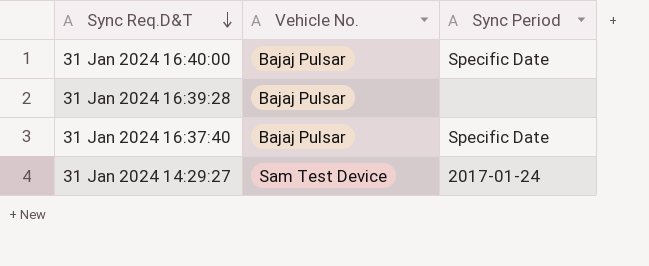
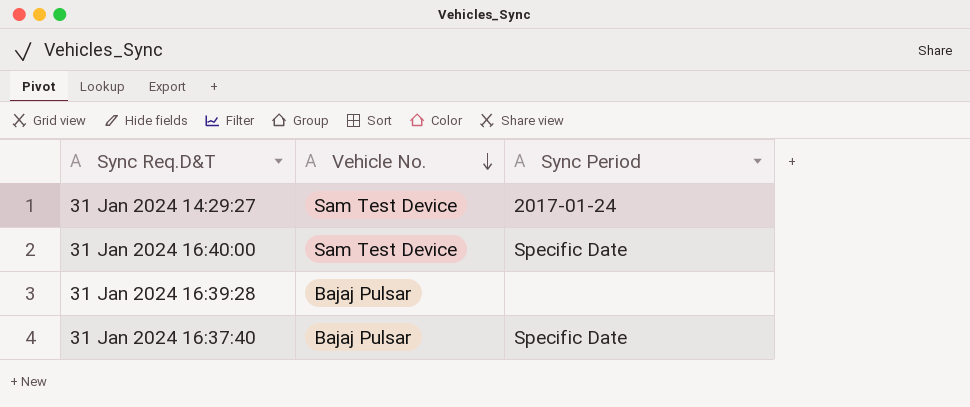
row order: Sync Req.D&T descending -> Vehicle No. descending
31 Jan 2024 16:40:00 | Vehicle No.: Bajaj Pulsar -> Sam Test Device

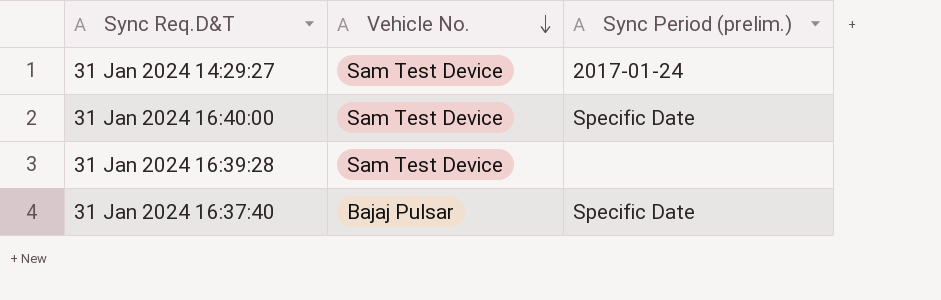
column name: Sync Period -> Sync Period (prelim.)
31 Jan 2024 16:39:28 | Vehicle No.: Bajaj Pulsar -> Sam Test Device

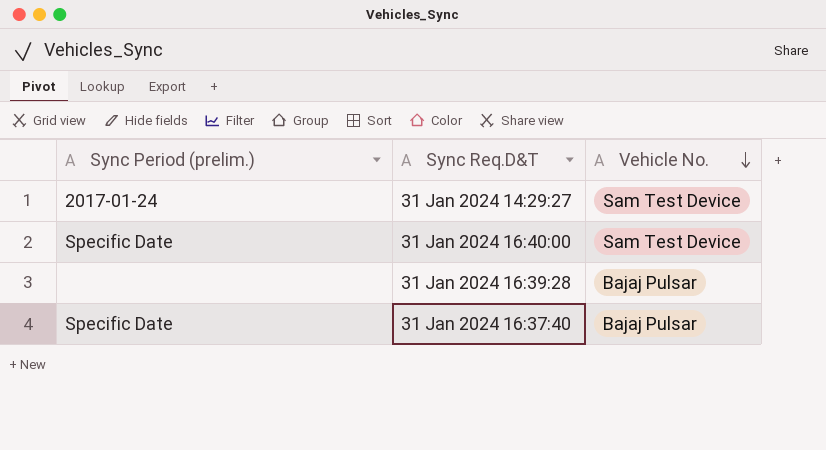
column Sync Period (prelim.) | position: 3 -> 1
31 Jan 2024 16:39:28 | Vehicle No.: Sam Test Device -> Bajaj Pulsar

